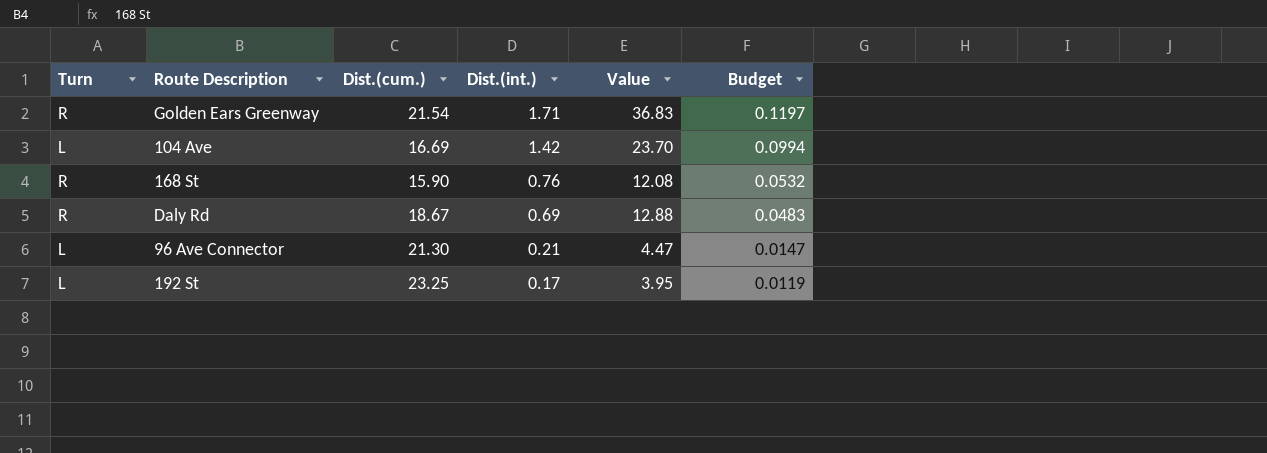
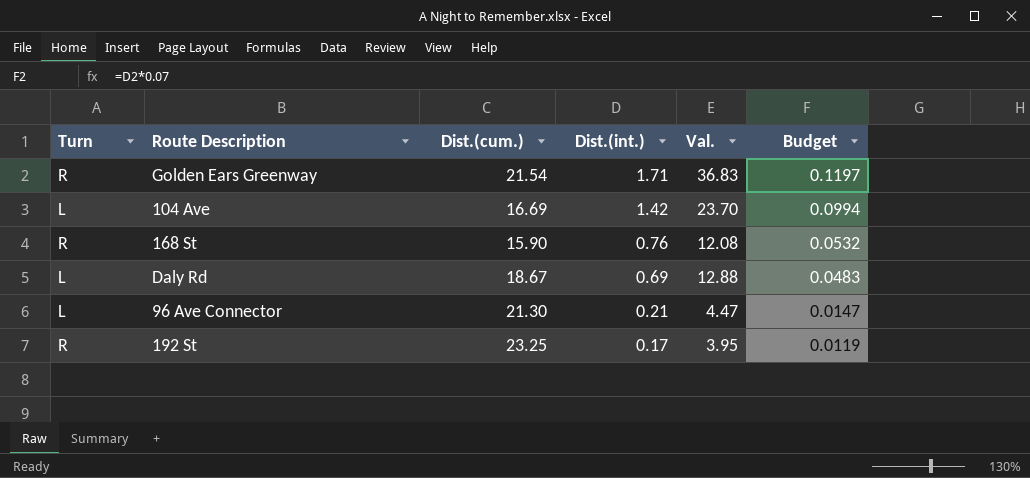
column name: Value -> Val.
Daly Rd | Turn: R -> L
192 St | Turn: L -> R

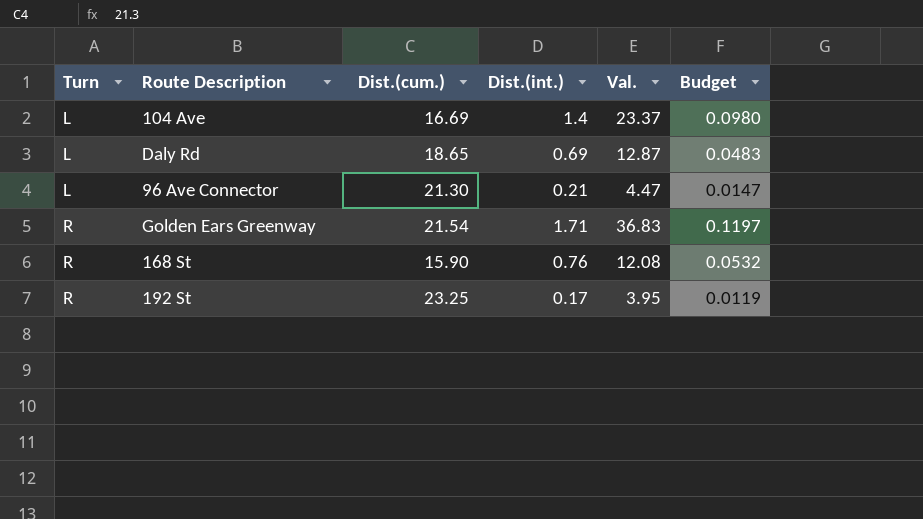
row order: Dist.(int.) descending -> Turn ascending
104 Ave | Dist.(int.): 1.42 -> 1.4
104 Ave | Val.: 23.70 -> 23.37
104 Ave | Budget: 0.0994 -> 0.0980
Daly Rd | Dist.(cum.): 18.67 -> 18.65
Daly Rd | Val.: 12.88 -> 12.87

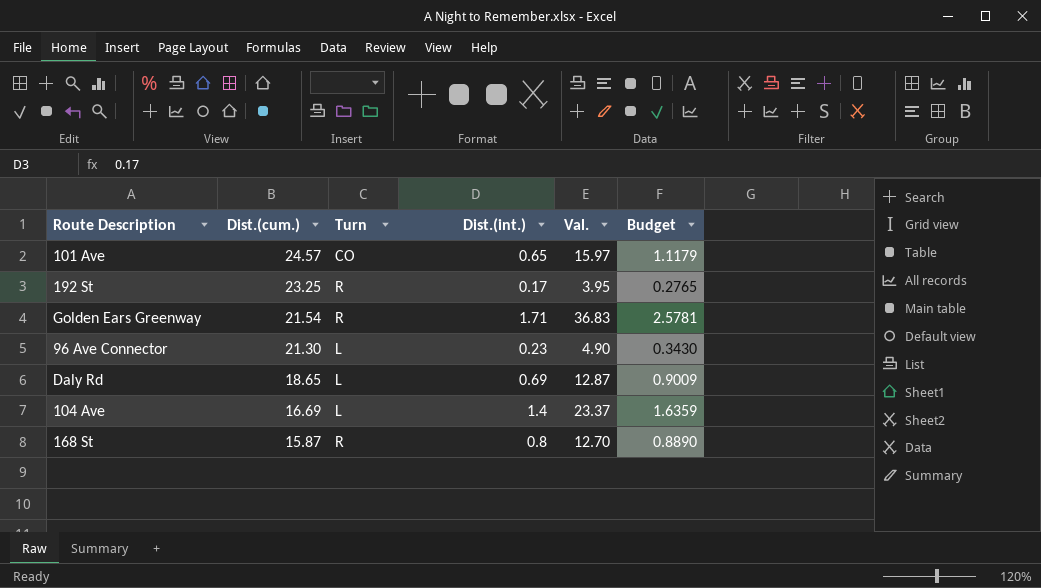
row order: Turn ascending -> Dist.(cum.) descending
column Turn | position: 1 -> 3
column Budget | formula: [Dist.(int.)] * 0.07 -> [Val.] * 0.07
row 101 Ave: none -> 24.57 | CO | 0.65 | 15.97 | 1.1179
96 Ave Connector | Dist.(int.): 0.21 -> 0.23
96 Ave Connector | Val.: 4.47 -> 4.90
168 St | Dist.(cum.): 15.90 -> 15.87
168 St | Dist.(int.): 0.76 -> 0.8
168 St | Val.: 12.08 -> 12.70

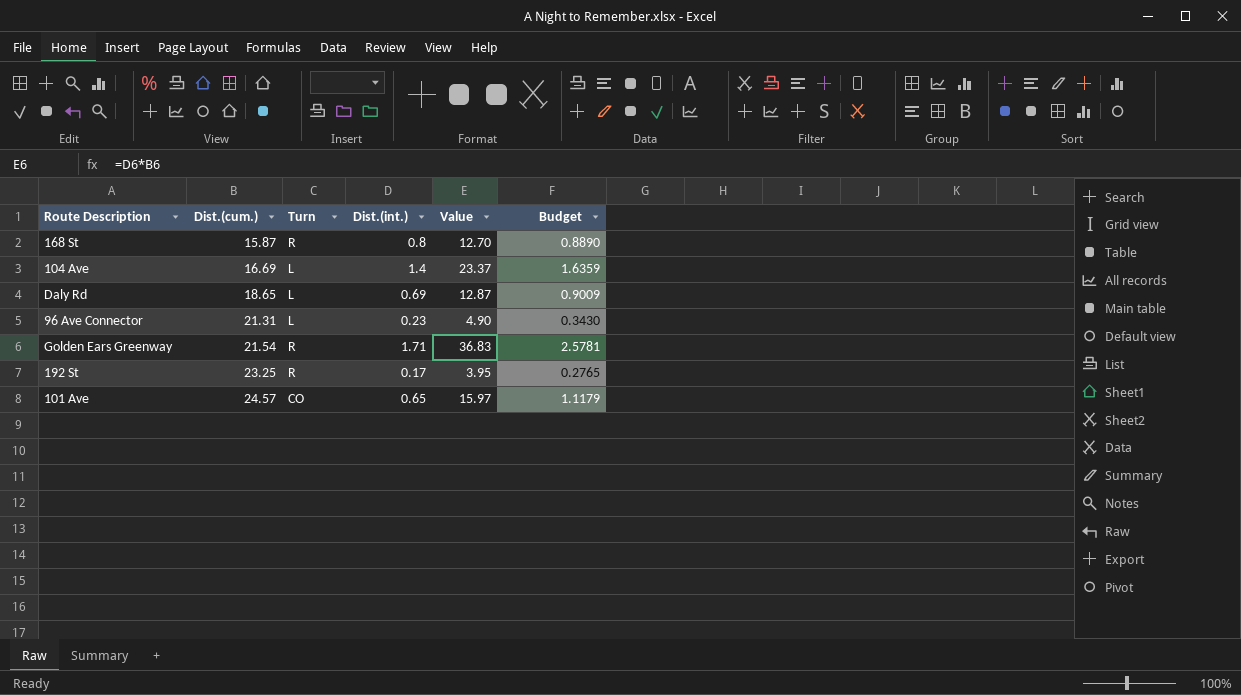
row order: Dist.(cum.) descending -> Dist.(cum.) ascending
column name: Val. -> Value
96 Ave Connector | Dist.(cum.): 21.30 -> 21.31

